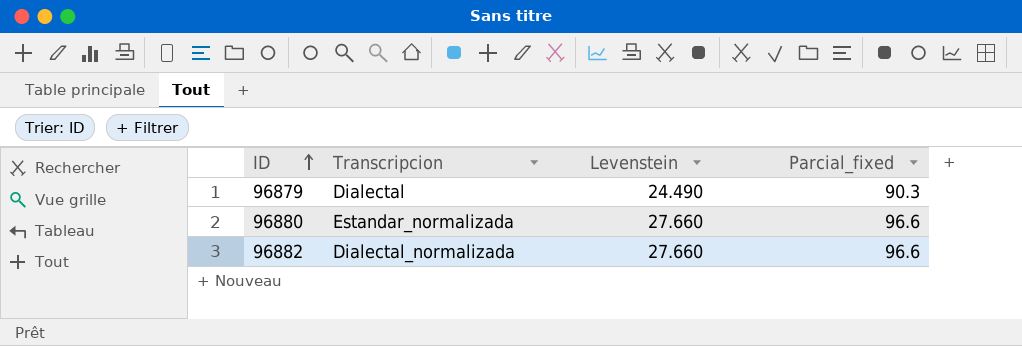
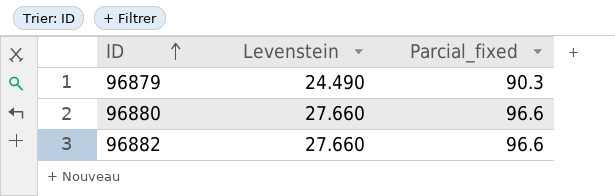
column Transcripcion | position: 2 -> none

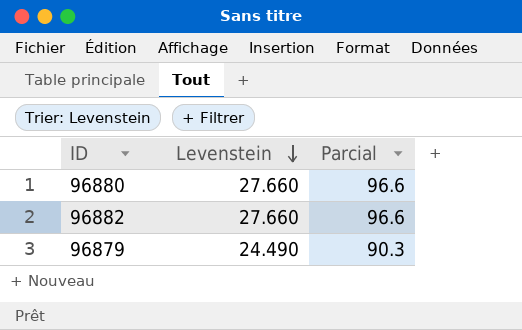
row order: ID ascending -> Levenstein descending
column name: Parcial_fixed -> Parcial

